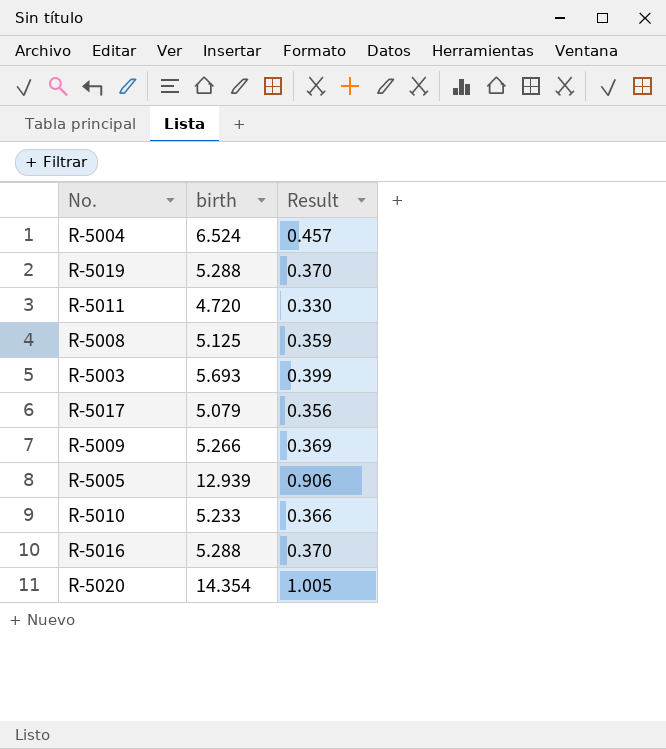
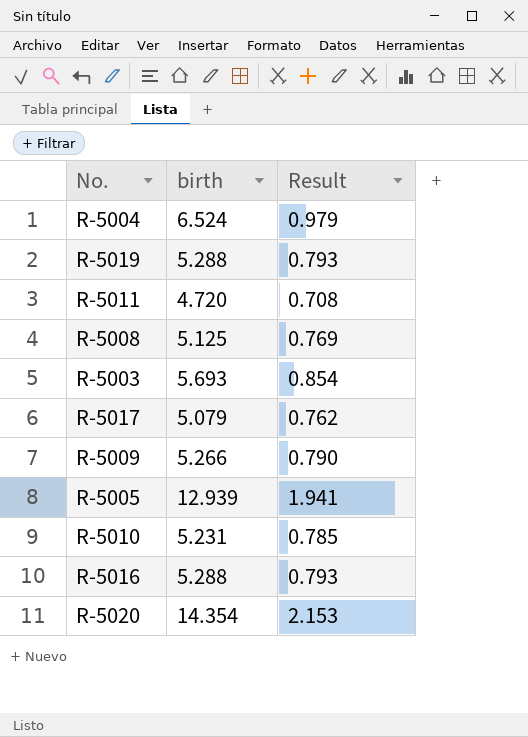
column Result | formula: [birth] * 0.07 -> [birth] * 0.15
R-5010 | birth: 5.233 -> 5.231

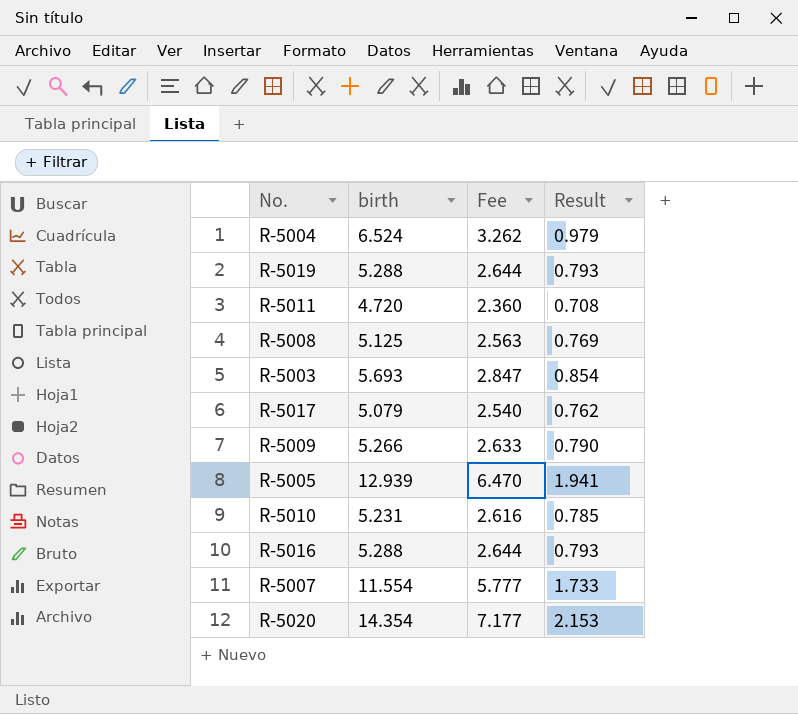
column Fee | formula: none -> [birth] * 0.5
row R-5007: none -> 11.554 | 5.777 | 1.733

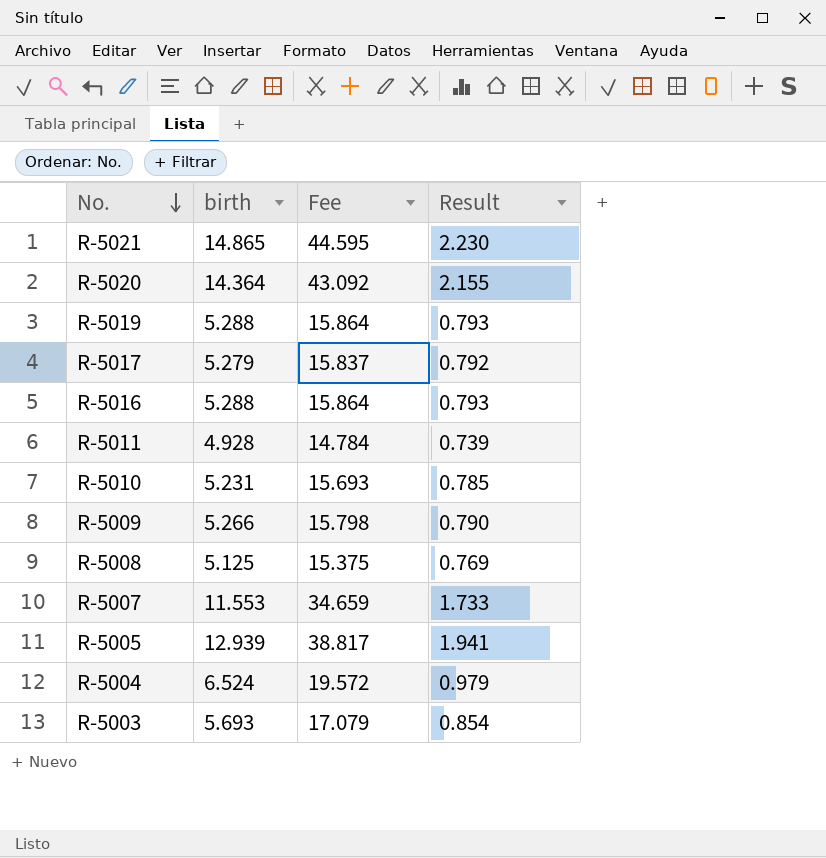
row order: none -> No. descending
column Fee | formula: [birth] * 0.5 -> [birth] * 3
row R-5021: none -> 14.865 | 44.595 | 2.230
R-5020 | birth: 14.354 -> 14.364
R-5020 | Result: 2.153 -> 2.155
R-5017 | birth: 5.079 -> 5.279
R-5017 | Result: 0.762 -> 0.792
R-5011 | birth: 4.720 -> 4.928
R-5011 | Result: 0.708 -> 0.739
R-5007 | birth: 11.554 -> 11.553

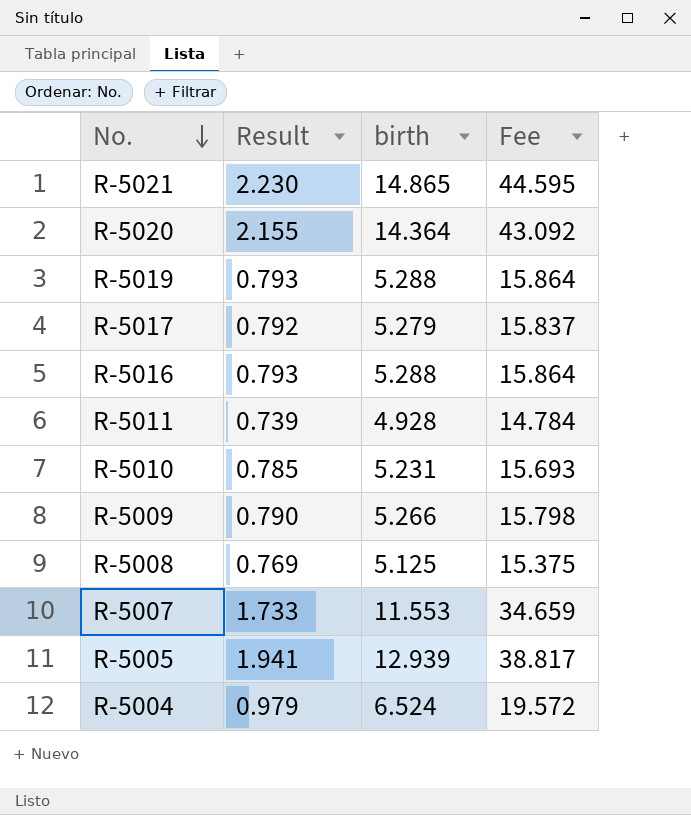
column Result | position: 4 -> 2
row R-5003: 5.693 | 17.079 | 0.854 -> none

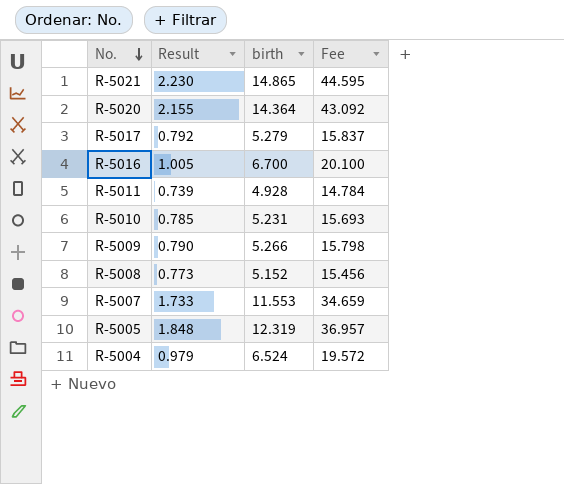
row R-5019: 0.793 | 5.288 | 15.864 -> none
R-5016 | Result: 0.793 -> 1.005
R-5016 | birth: 5.288 -> 6.700
R-5016 | Fee: 15.864 -> 20.100
R-5008 | Result: 0.769 -> 0.773
R-5008 | birth: 5.125 -> 5.152
R-5008 | Fee: 15.375 -> 15.456
R-5005 | Result: 1.941 -> 1.848
R-5005 | birth: 12.939 -> 12.319
R-5005 | Fee: 38.817 -> 36.957

